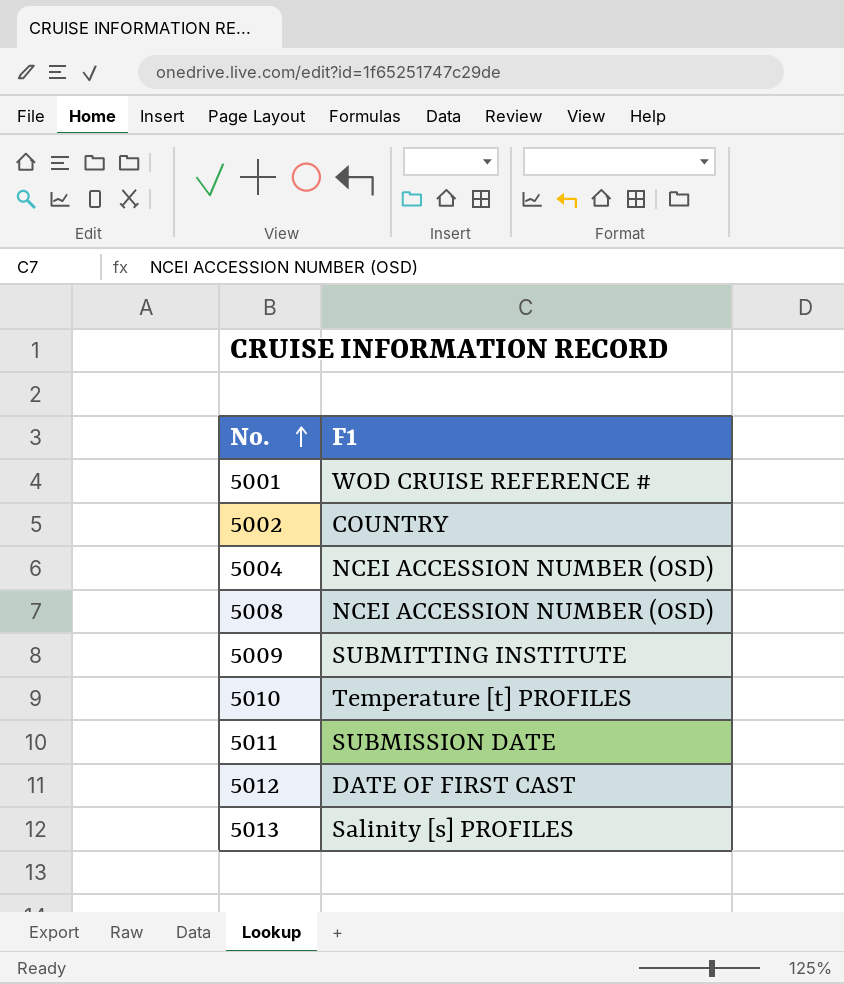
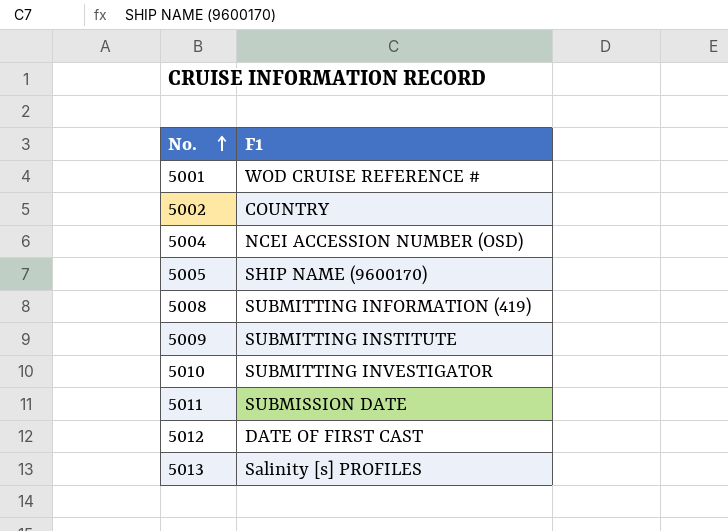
row 5005: none -> SHIP NAME (9600170)
5008 | F1: NCEI ACCESSION NUMBER (OSD) -> SUBMITTING INFORMATION (419)
5010 | F1: Temperature [t] PROFILES -> SUBMITTING INVESTIGATOR

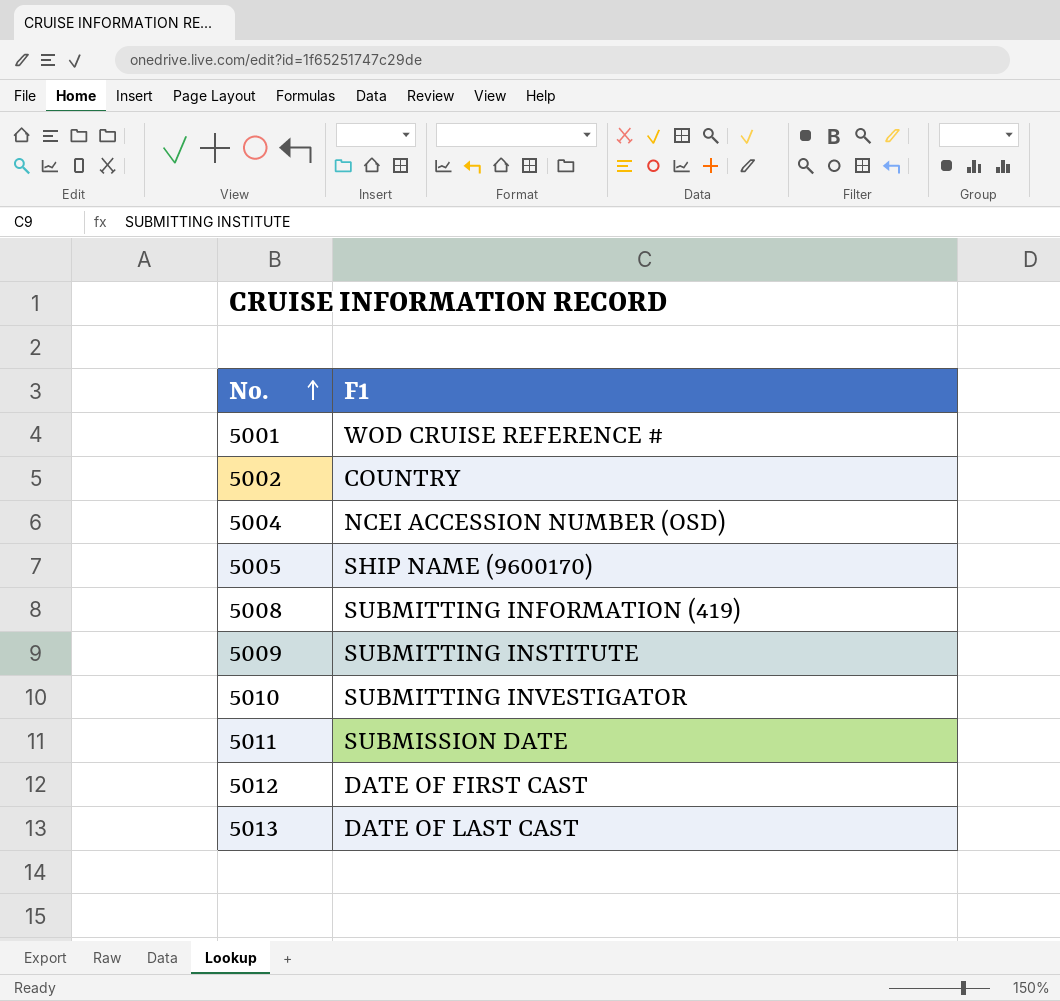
5013 | F1: Salinity [s] PROFILES -> DATE OF LAST CAST

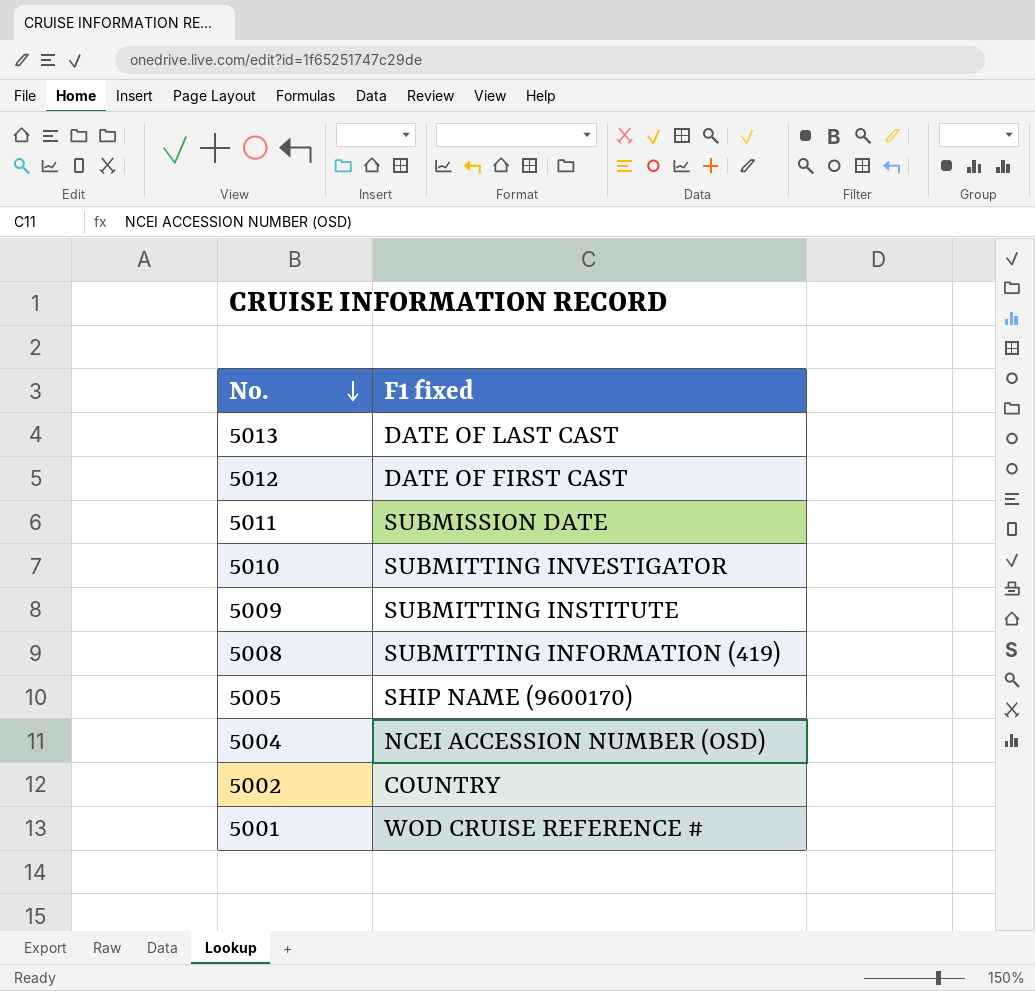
row order: No. ascending -> No. descending
column name: F1 -> F1 fixed

